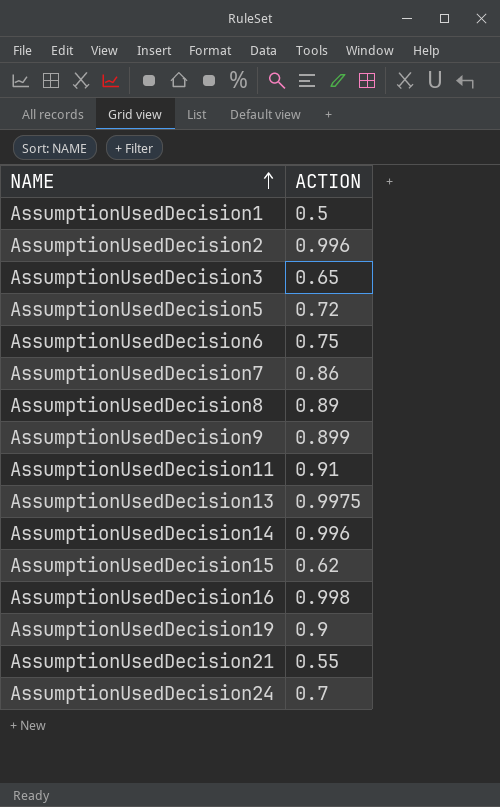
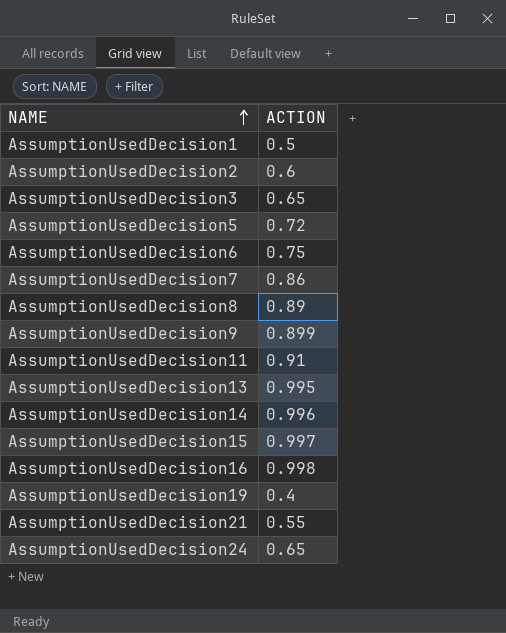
AssumptionUsedDecision2 | ACTION: 0.996 -> 0.6
AssumptionUsedDecision13 | ACTION: 0.9975 -> 0.995
AssumptionUsedDecision15 | ACTION: 0.62 -> 0.997
AssumptionUsedDecision19 | ACTION: 0.9 -> 0.4
AssumptionUsedDecision24 | ACTION: 0.7 -> 0.65

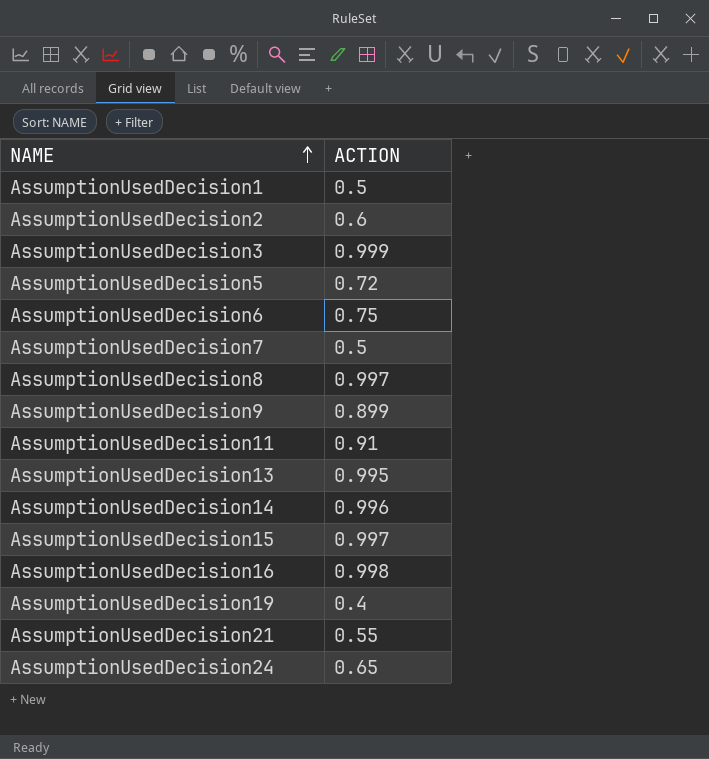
AssumptionUsedDecision3 | ACTION: 0.65 -> 0.999
AssumptionUsedDecision7 | ACTION: 0.86 -> 0.5
AssumptionUsedDecision8 | ACTION: 0.89 -> 0.997

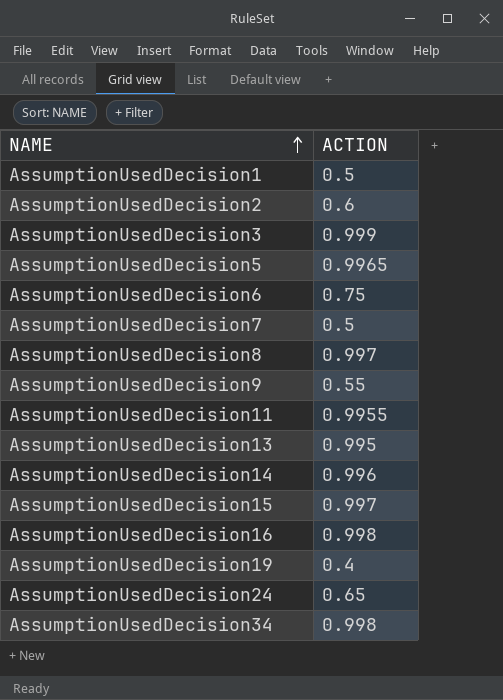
row AssumptionUsedDecision21: 0.55 -> none
AssumptionUsedDecision5 | ACTION: 0.72 -> 0.9965
AssumptionUsedDecision9 | ACTION: 0.899 -> 0.55
AssumptionUsedDecision11 | ACTION: 0.91 -> 0.9955
row AssumptionUsedDecision34: none -> 0.998

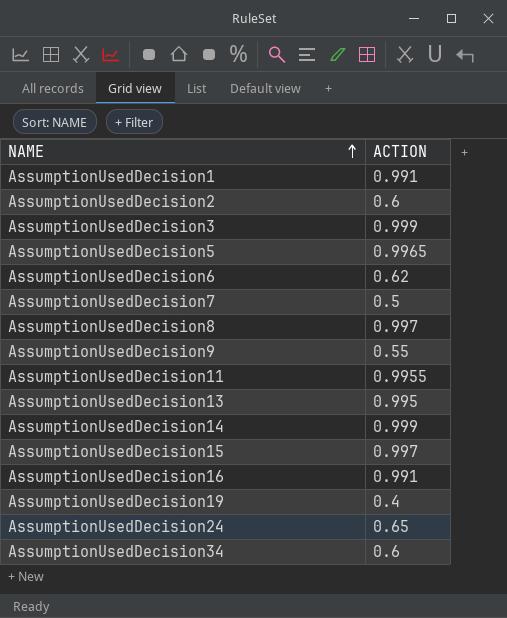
AssumptionUsedDecision1 | ACTION: 0.5 -> 0.991
AssumptionUsedDecision6 | ACTION: 0.75 -> 0.62
AssumptionUsedDecision14 | ACTION: 0.996 -> 0.999
AssumptionUsedDecision16 | ACTION: 0.998 -> 0.991
AssumptionUsedDecision34 | ACTION: 0.998 -> 0.6

